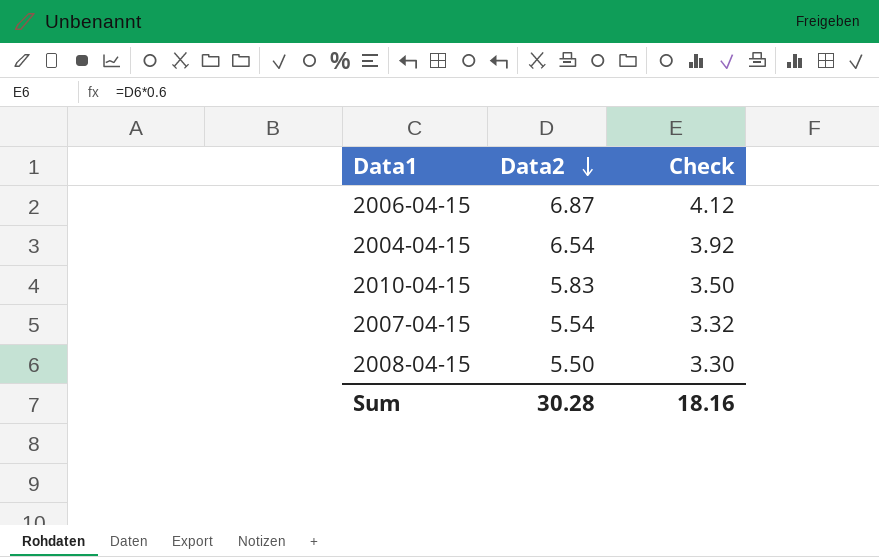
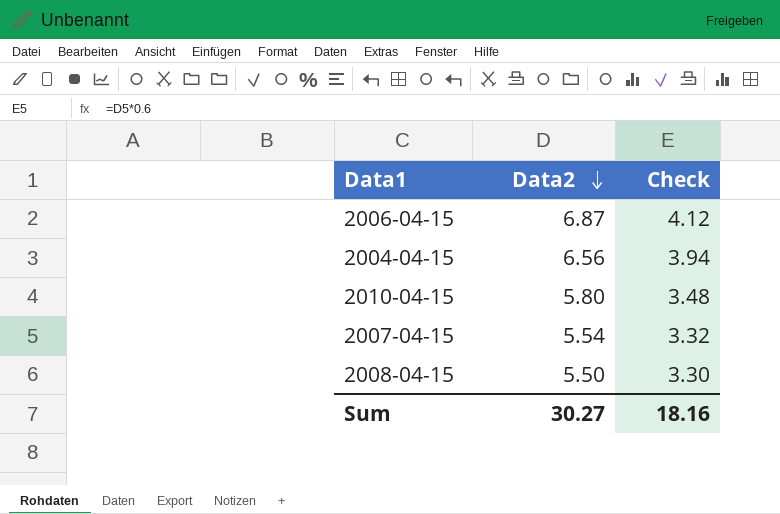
2004-04-15 | Data2: 6.54 -> 6.56
2004-04-15 | Check: 3.92 -> 3.94
2010-04-15 | Data2: 5.83 -> 5.80
2010-04-15 | Check: 3.50 -> 3.48
Sum | Data2: 30.28 -> 30.27

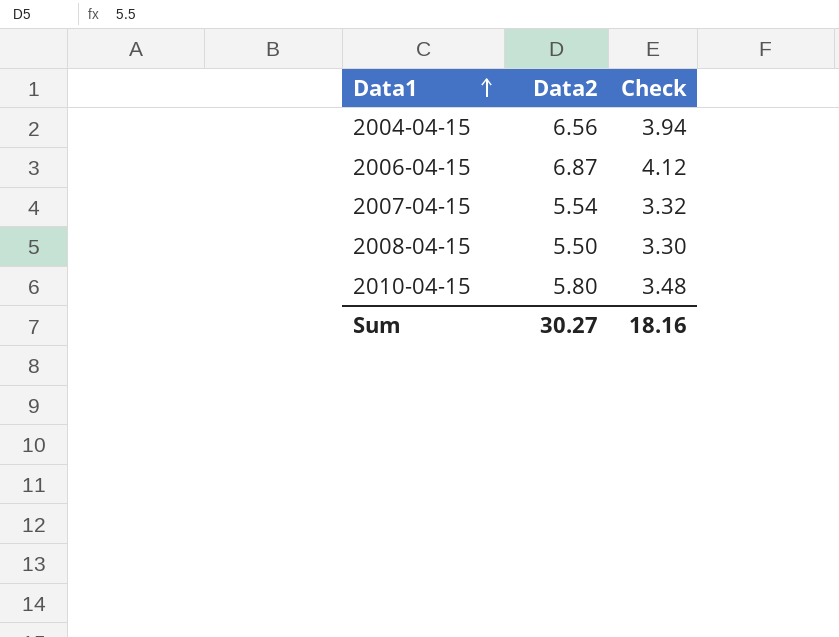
row order: Data2 descending -> Data1 ascending

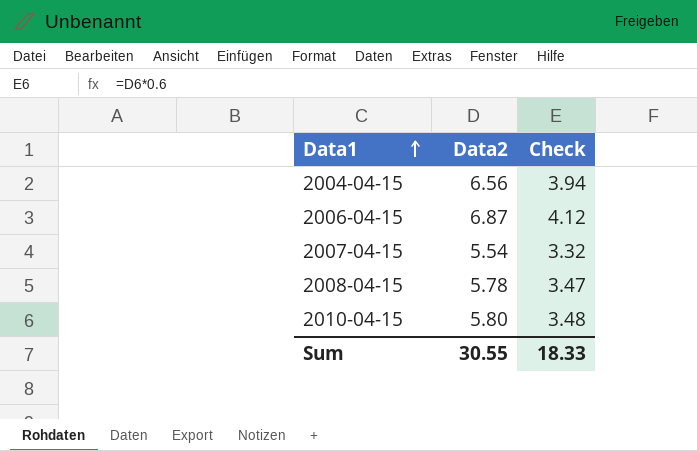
2008-04-15 | Data2: 5.50 -> 5.78
2008-04-15 | Check: 3.30 -> 3.47
Sum | Data2: 30.27 -> 30.55
Sum | Check: 18.16 -> 18.33

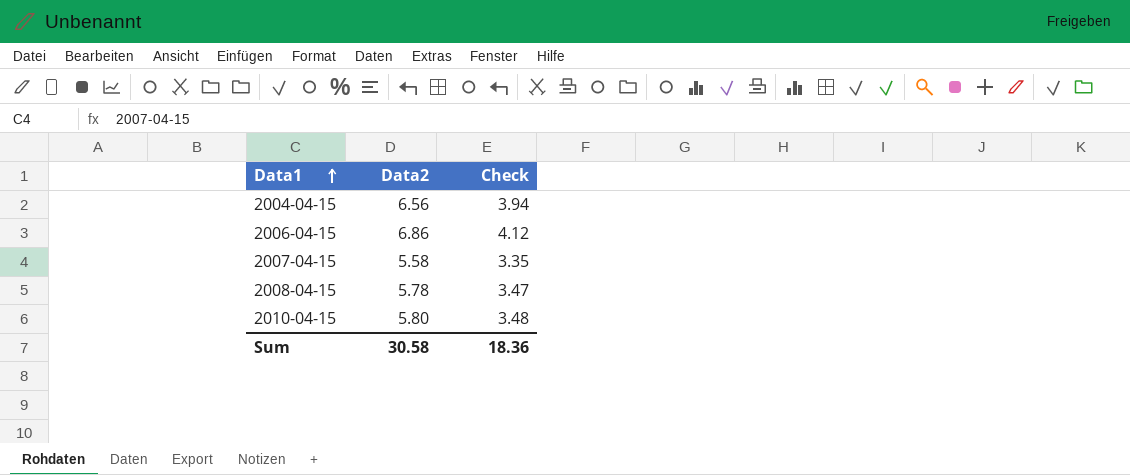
2006-04-15 | Data2: 6.87 -> 6.86
2007-04-15 | Data2: 5.54 -> 5.58
2007-04-15 | Check: 3.32 -> 3.35
Sum | Data2: 30.55 -> 30.58
Sum | Check: 18.33 -> 18.36

